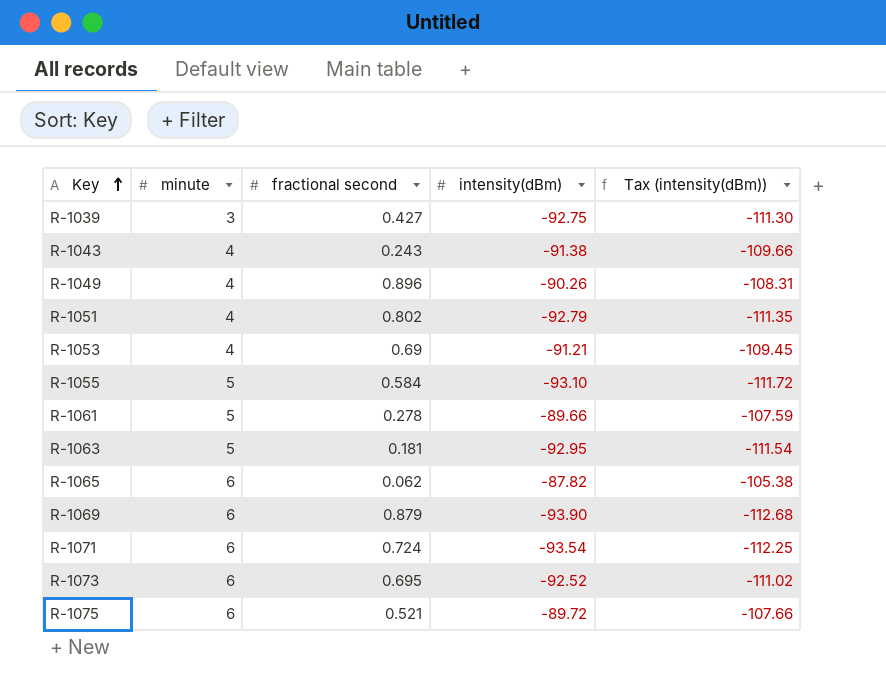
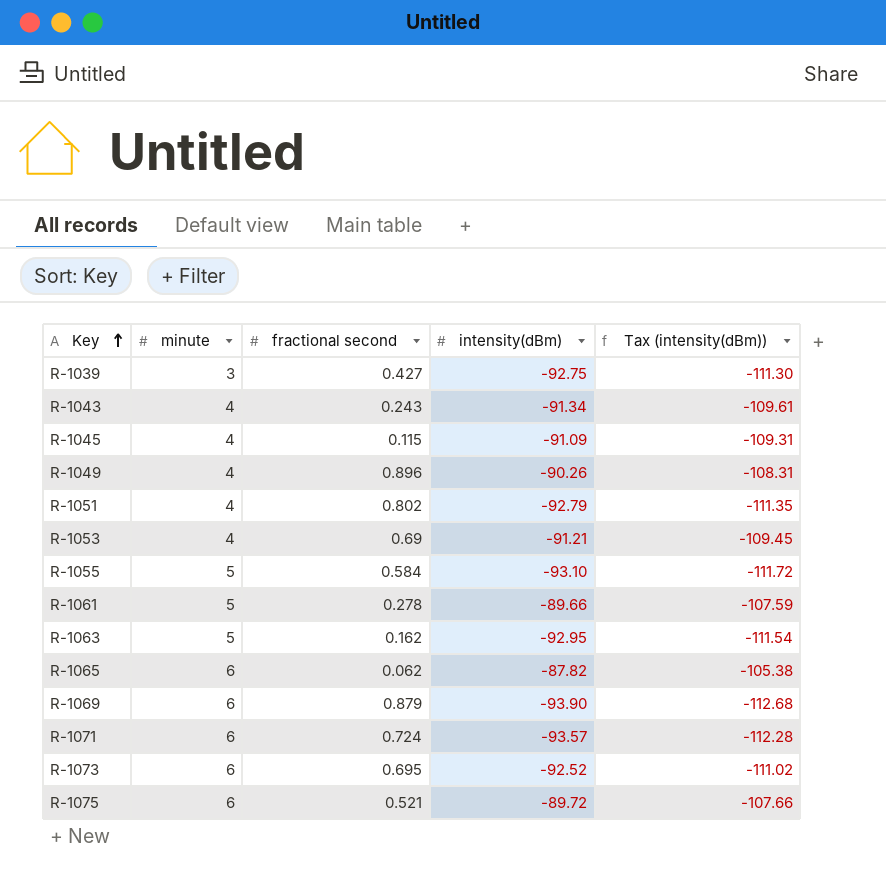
R-1043 | intensity(dBm): -91.38 -> -91.34
R-1043 | Tax (intensity(dBm)): -109.66 -> -109.61
row R-1045: none -> 4 | 0.115 | -91.09 | -109.31
R-1063 | fractional second: 0.181 -> 0.162
R-1071 | intensity(dBm): -93.54 -> -93.57
R-1071 | Tax (intensity(dBm)): -112.25 -> -112.28

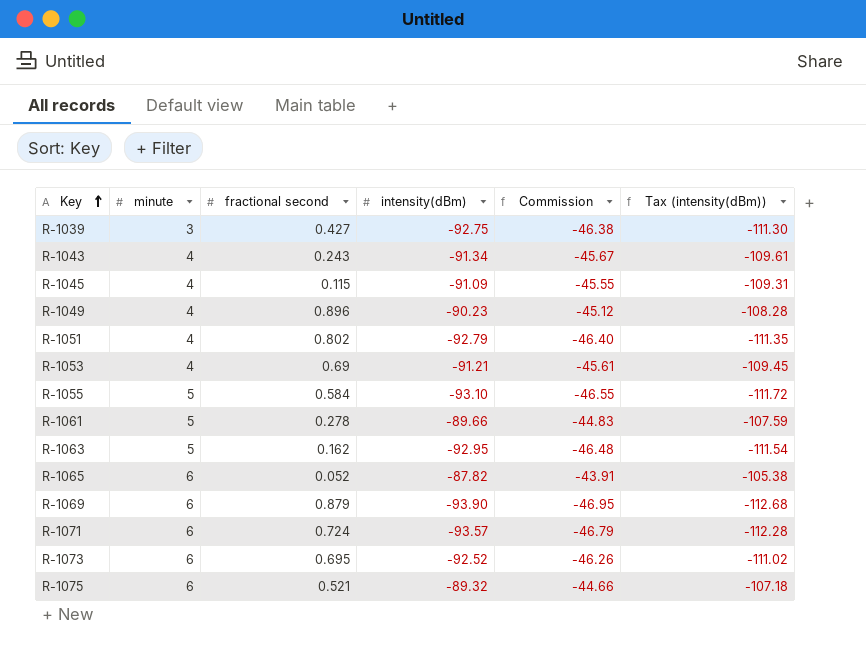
column Commission | formula: none -> [intensity(dBm)] * 0.5
R-1049 | intensity(dBm): -90.26 -> -90.23
R-1049 | Tax (intensity(dBm)): -108.31 -> -108.28
R-1065 | fractional second: 0.062 -> 0.052
R-1075 | intensity(dBm): -89.72 -> -89.32
R-1075 | Tax (intensity(dBm)): -107.66 -> -107.18

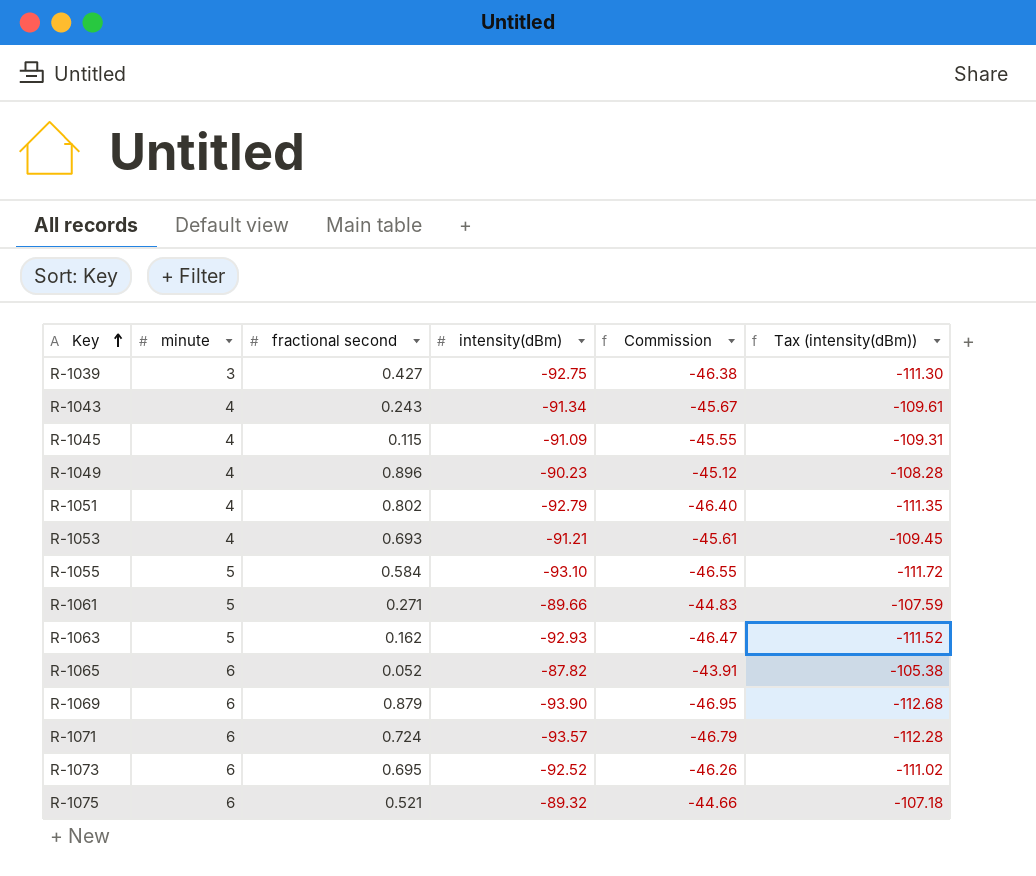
R-1053 | fractional second: 0.69 -> 0.693
R-1061 | fractional second: 0.278 -> 0.271
R-1063 | intensity(dBm): -92.95 -> -92.93
R-1063 | Commission: -46.48 -> -46.47
R-1063 | Tax (intensity(dBm)): -111.54 -> -111.52

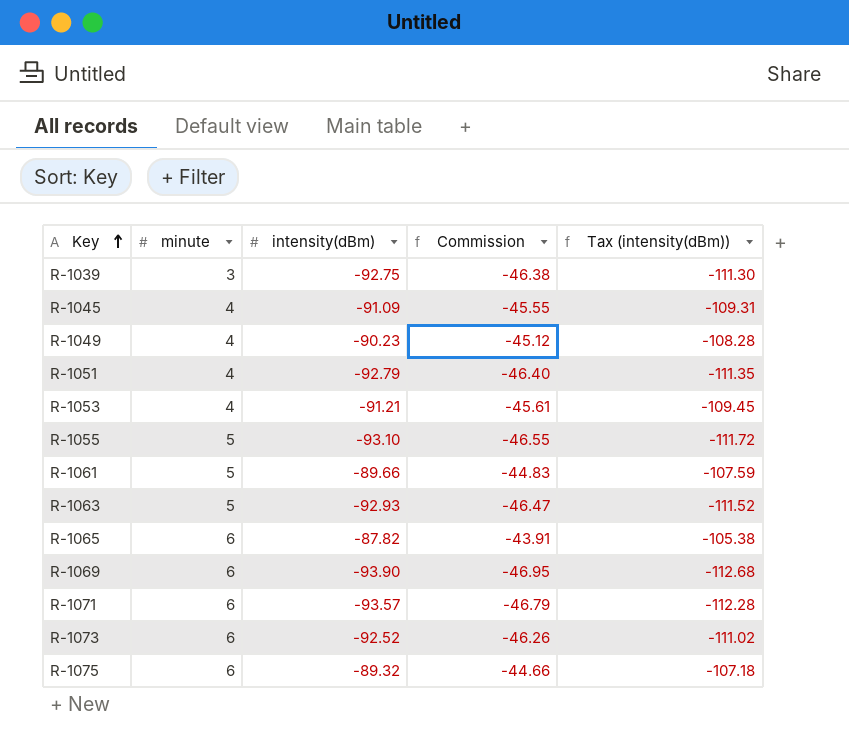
column fractional second | position: 3 -> none
row R-1043: 4 | 0.243 | -91.34 | -45.67 | -109.61 -> none

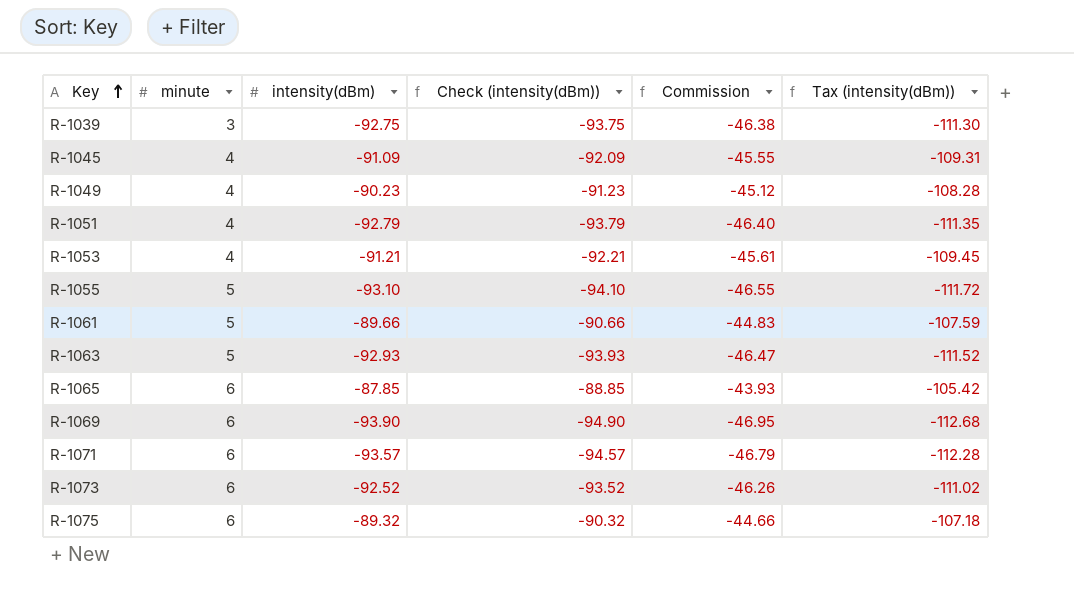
column Check (intensity(dBm)) | formula: none -> [intensity(dBm)] - 1
R-1065 | intensity(dBm): -87.82 -> -87.85
R-1065 | Commission: -43.91 -> -43.93
R-1065 | Tax (intensity(dBm)): -105.38 -> -105.42

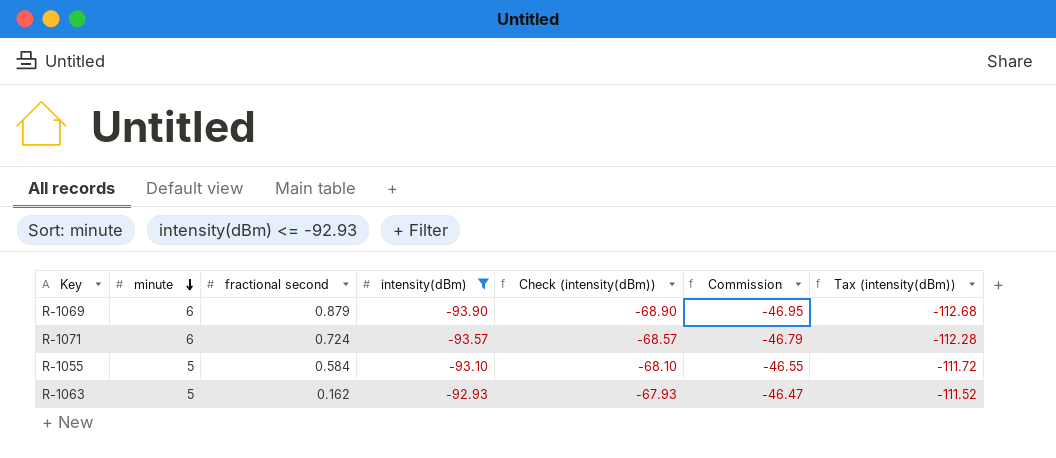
filter: none -> intensity(dBm) <= -92.93
row order: Key ascending -> minute descending
column fractional second | position: none -> 3
column Check (intensity(dBm)) | formula: [intensity(dBm)] - 1 -> [intensity(dBm)] + 25

